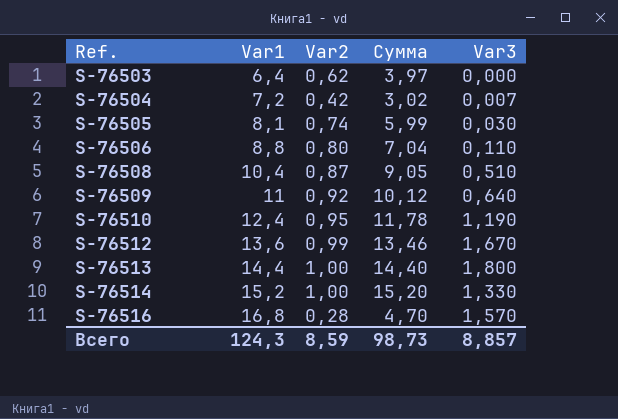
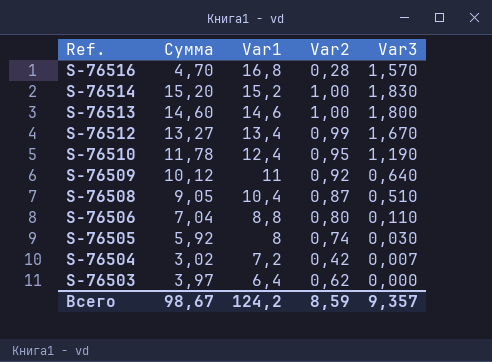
row order: Ref. ascending -> Ref. descending
column Сумма | position: 4 -> 2
S-76514 | Var3: 1,330 -> 1,830
S-76513 | Сумма: 14,40 -> 14,60
S-76513 | Var1: 14,4 -> 14,6
S-76512 | Сумма: 13,46 -> 13,27
S-76512 | Var1: 13,6 -> 13,4
S-76505 | Сумма: 5,99 -> 5,92
S-76505 | Var1: 8,1 -> 8
Всего | Сумма: 98,73 -> 98,67
Всего | Var1: 124,3 -> 124,2
Всего | Var3: 8,857 -> 9,357

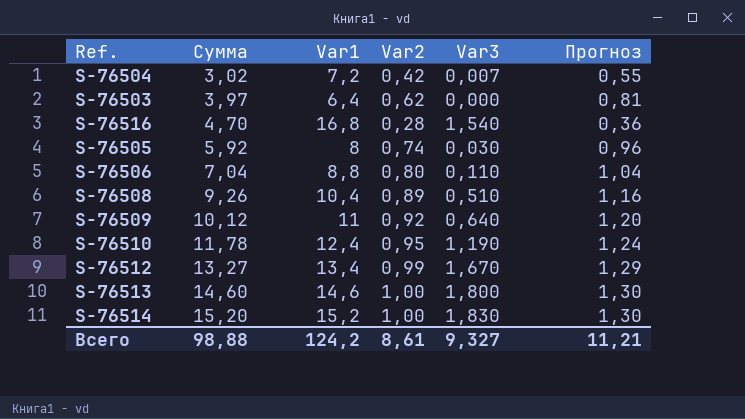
row order: Ref. descending -> Сумма ascending
column Прогноз | formula: none -> [Var2] * 1,3
S-76516 | Var3: 1,570 -> 1,540
S-76508 | Сумма: 9,05 -> 9,26
S-76508 | Var2: 0,87 -> 0,89
Всего | Сумма: 98,67 -> 98,88
Всего | Var2: 8,59 -> 8,61
Всего | Var3: 9,357 -> 9,327

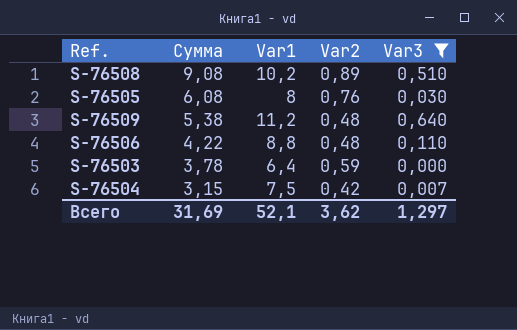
filter: none -> Var3 <= 0,640
row order: Сумма ascending -> Сумма descending
column Прогноз | formula: [Var2] * 1,3 -> none
S-76508 | Сумма: 9,26 -> 9,08
S-76508 | Var1: 10,4 -> 10,2
S-76505 | Сумма: 5,92 -> 6,08
S-76505 | Var2: 0,74 -> 0,76
S-76509 | Сумма: 10,12 -> 5,38
S-76509 | Var1: 11 -> 11,2
S-76509 | Var2: 0,92 -> 0,48
S-76506 | Сумма: 7,04 -> 4,22
S-76506 | Var2: 0,80 -> 0,48
S-76503 | Сумма: 3,97 -> 3,78
S-76503 | Var2: 0,62 -> 0,59
S-76504 | Сумма: 3,02 -> 3,15
S-76504 | Var1: 7,2 -> 7,5
Всего | Сумма: 98,88 -> 31,69
Всего | Var1: 124,2 -> 52,1
Всего | Var2: 8,61 -> 3,62
Всего | Var3: 9,327 -> 1,297

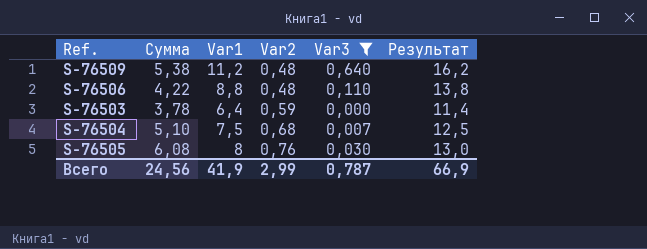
row order: Сумма descending -> Var2 ascending
column Результат | formula: none -> [Var1] + 5
row S-76508: 9,08 | 10,2 | 0,89 | 0,510 -> none
S-76504 | Сумма: 3,15 -> 5,10
S-76504 | Var2: 0,42 -> 0,68
Всего | Сумма: 31,69 -> 24,56
Всего | Var1: 52,1 -> 41,9
Всего | Var2: 3,62 -> 2,99
Всего | Var3: 1,297 -> 0,787

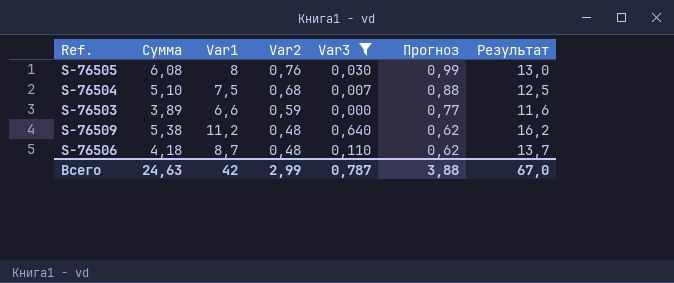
row order: Var2 ascending -> Var2 descending
column Прогноз | formula: none -> [Var2] * 1,3
S-76503 | Сумма: 3,78 -> 3,89
S-76503 | Var1: 6,4 -> 6,6
S-76503 | Результат: 11,4 -> 11,6
S-76506 | Сумма: 4,22 -> 4,18
S-76506 | Var1: 8,8 -> 8,7
S-76506 | Результат: 13,8 -> 13,7
Всего | Сумма: 24,56 -> 24,63
Всего | Var1: 41,9 -> 42
Всего | Результат: 66,9 -> 67,0

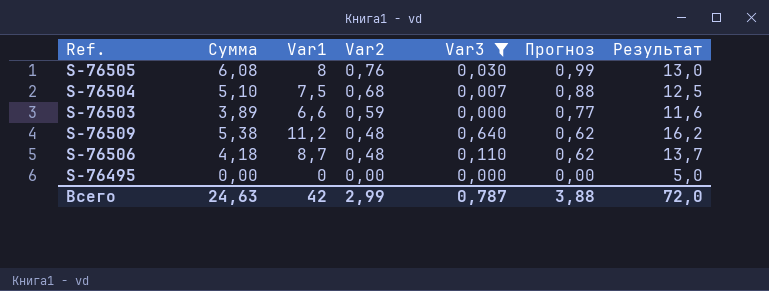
row S-76495: none -> 0,00 | 0 | 0,00 | 0,000 | 0,00 | 5,0
Всего | Результат: 67,0 -> 72,0

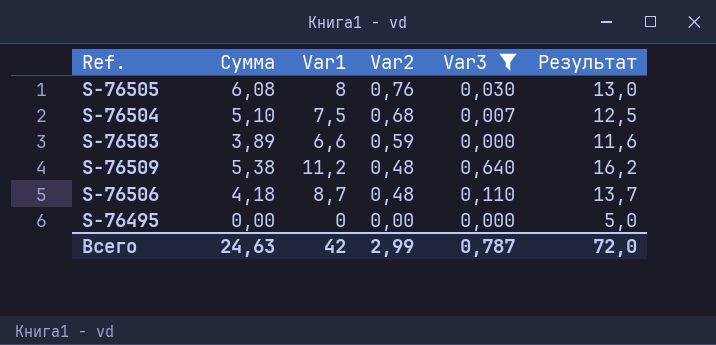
column Прогноз | formula: [Var2] * 1,3 -> none

